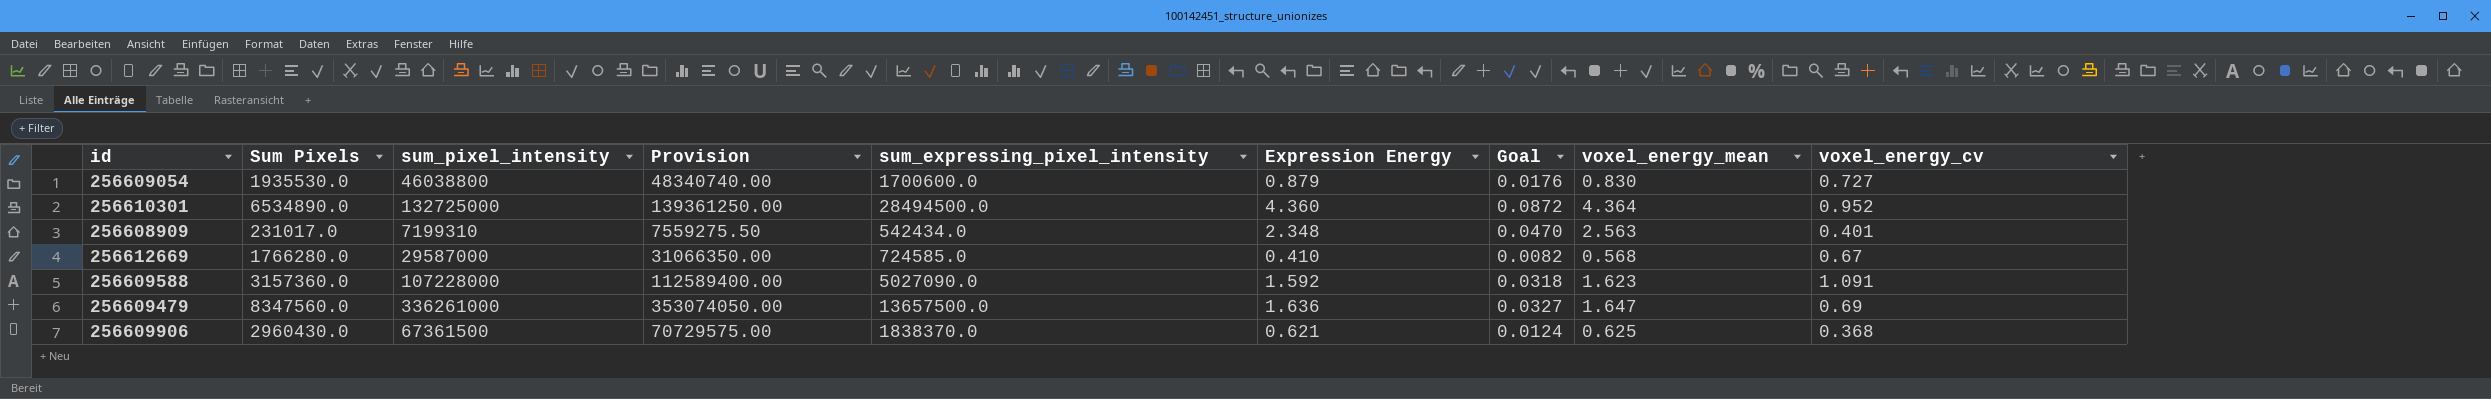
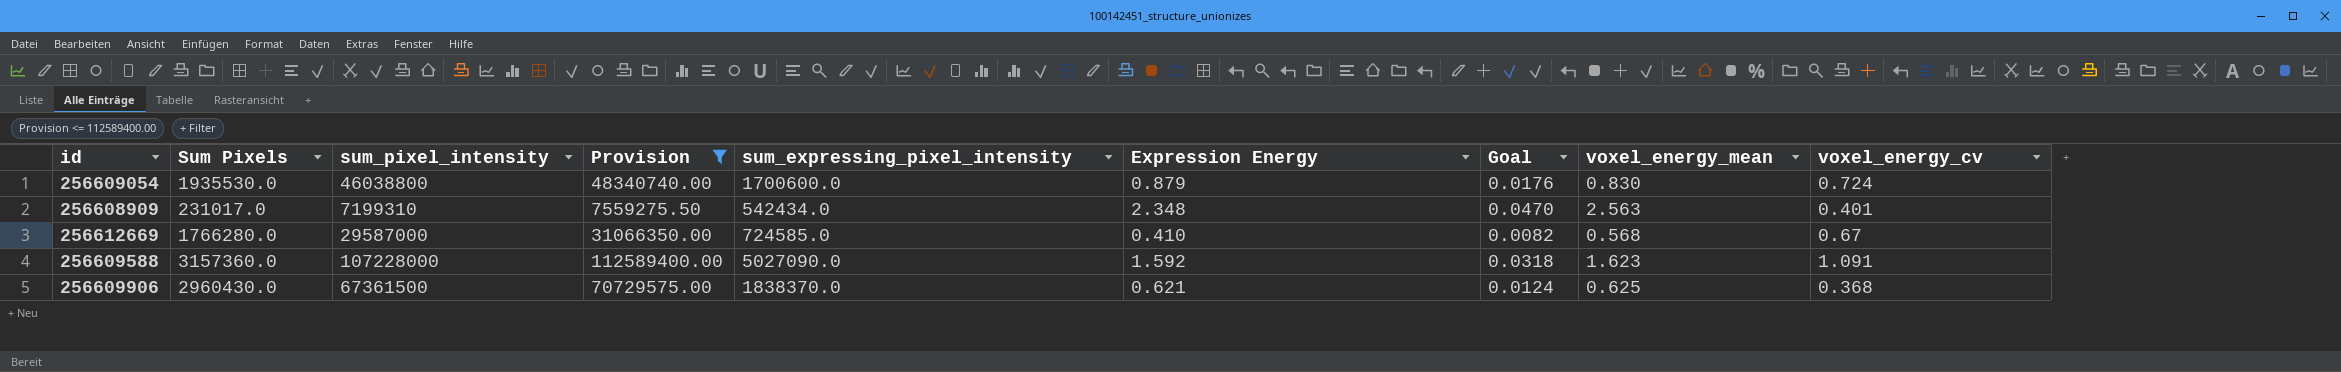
filter: none -> Provision <= 112589400.00
256609054 | voxel_energy_cv: 0.727 -> 0.724

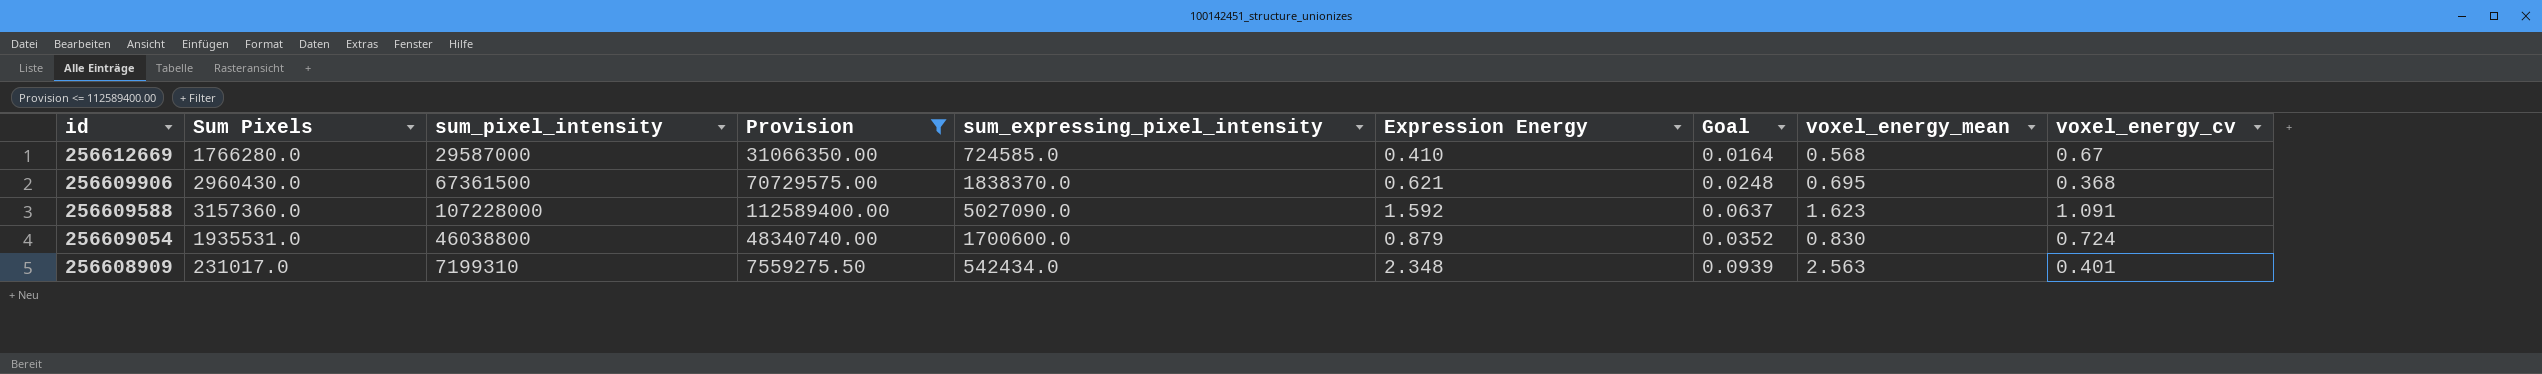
row order: none -> id descending
column Goal | formula: [Expression Energy] * 0.02 -> [Expression Energy] * 0.04
256609906 | voxel_energy_mean: 0.625 -> 0.695
256609054 | Sum Pixels: 1935530.0 -> 1935531.0

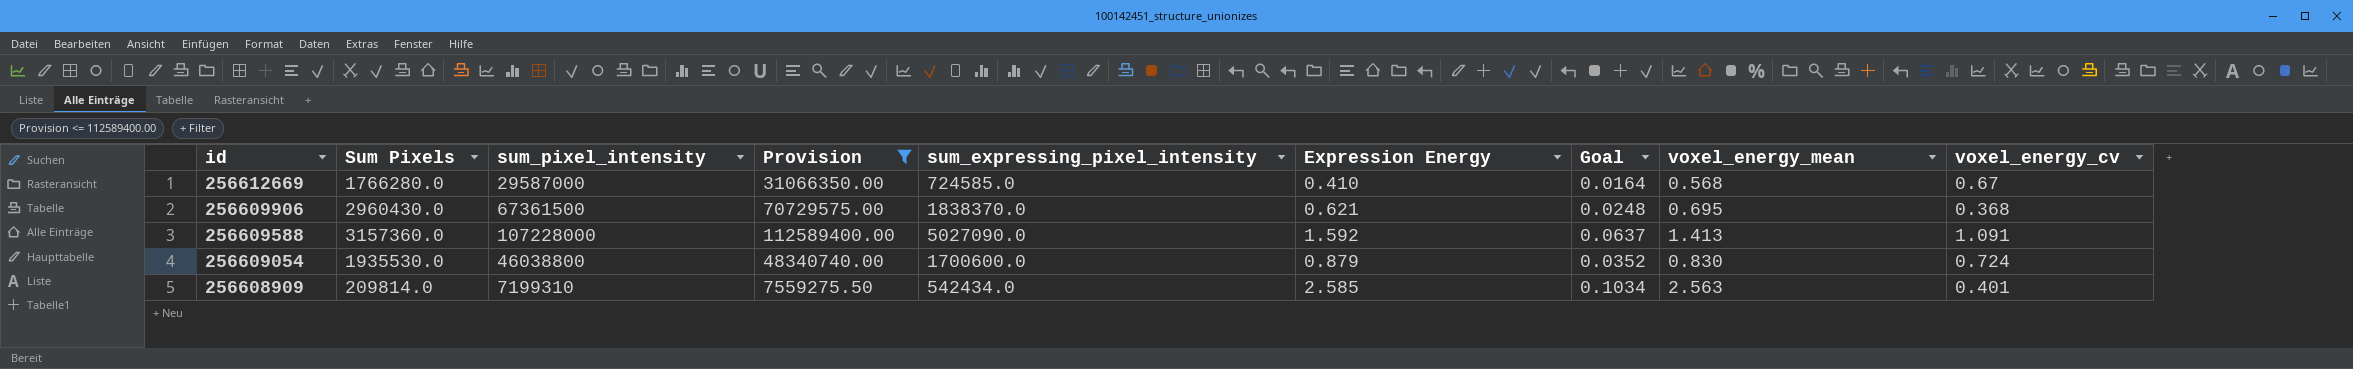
256609588 | voxel_energy_mean: 1.623 -> 1.413
256609054 | Sum Pixels: 1935531.0 -> 1935530.0
256608909 | Sum Pixels: 231017.0 -> 209814.0
256608909 | Expression Energy: 2.348 -> 2.585
256608909 | Goal: 0.0939 -> 0.1034

